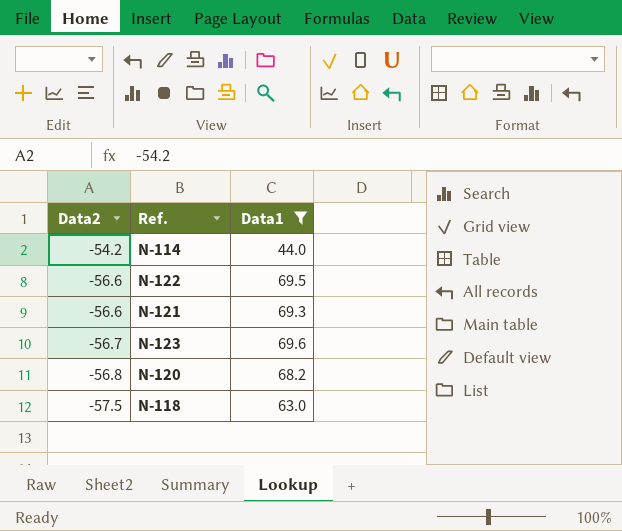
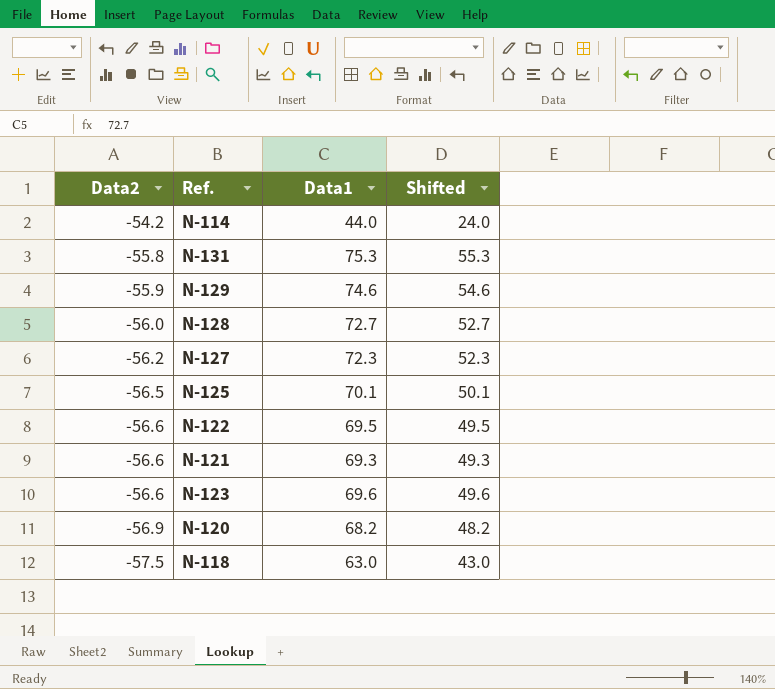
filter: Data1 <= 69.6 -> none
column Shifted | formula: none -> [Data1] - 20
N-123 | Data2: -56.7 -> -56.6
N-120 | Data2: -56.8 -> -56.9

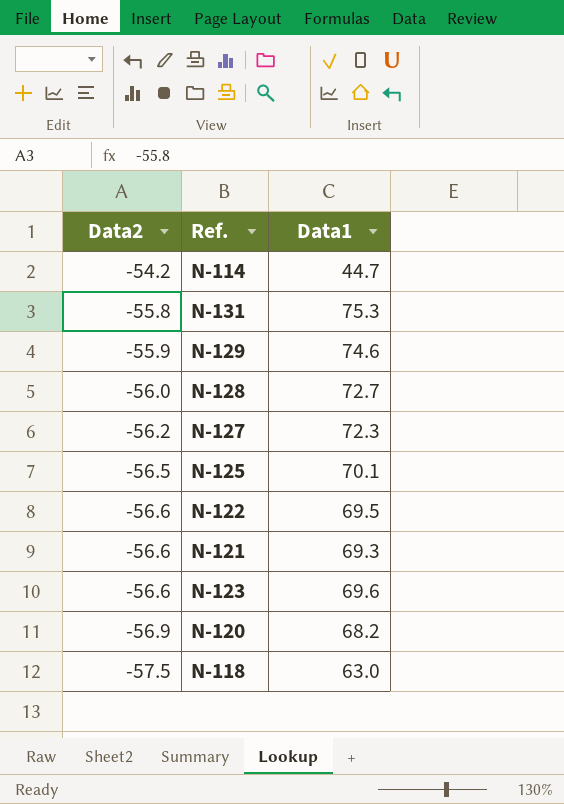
column Shifted | formula: [Data1] - 20 -> none
N-114 | Data1: 44.0 -> 44.7

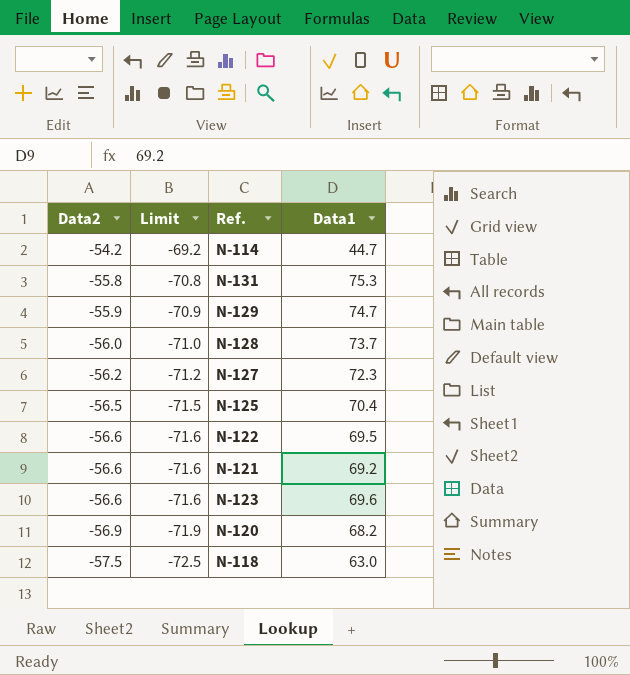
column Limit | formula: none -> [Data2] - 15
N-129 | Data1: 74.6 -> 74.7
N-128 | Data1: 72.7 -> 73.7
N-125 | Data1: 70.1 -> 70.4
N-121 | Data1: 69.3 -> 69.2

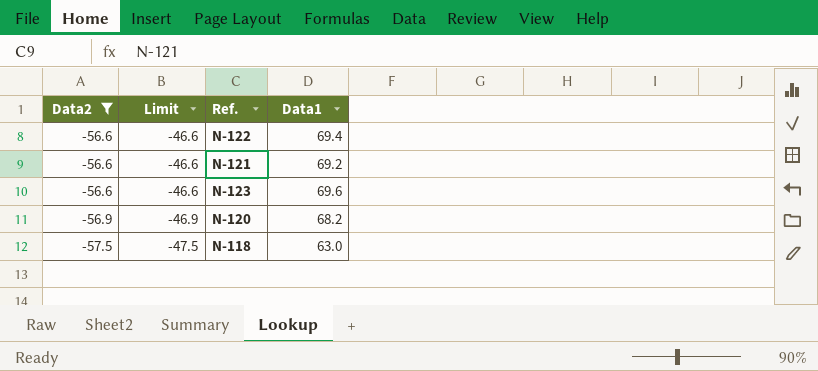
filter: none -> Data2 <= -56.6
column Limit | formula: [Data2] - 15 -> [Data2] + 10
N-122 | Data1: 69.5 -> 69.4

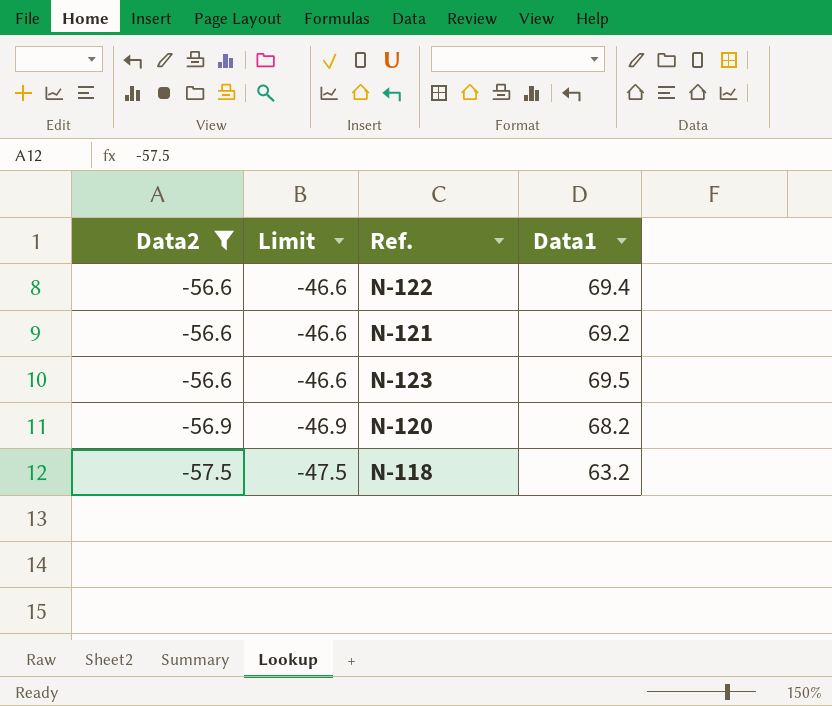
N-123 | Data1: 69.6 -> 69.5
N-118 | Data1: 63.0 -> 63.2

